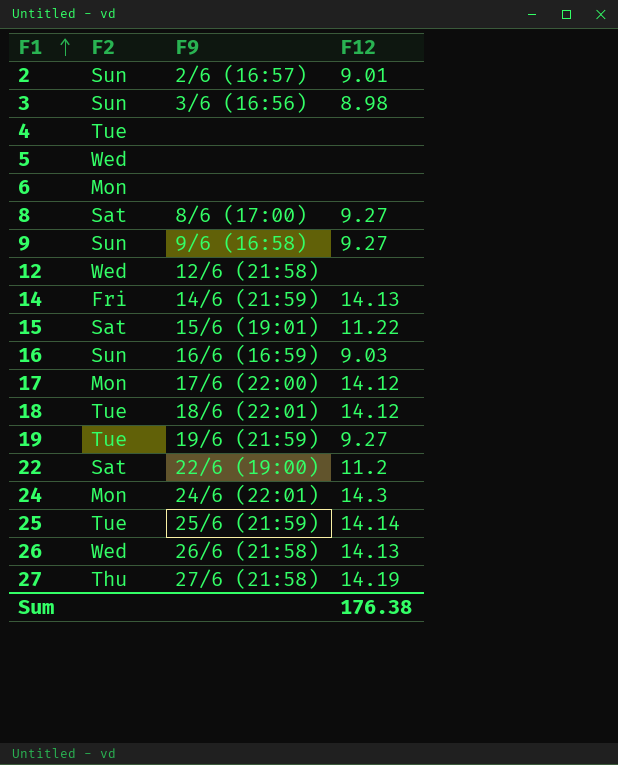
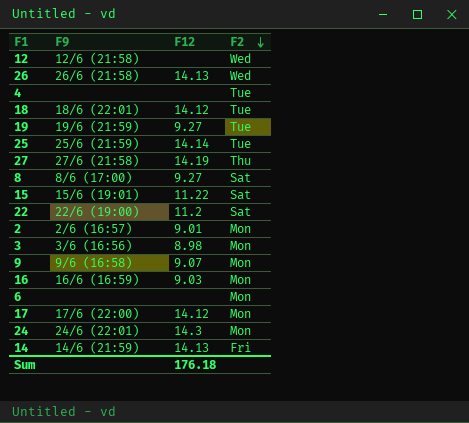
row order: F1 ascending -> F2 descending
column F2 | position: 2 -> 4
row 5: Wed | none | none -> none
2 | F2: Sun -> Mon
3 | F2: Sun -> Mon
9 | F12: 9.27 -> 9.07
9 | F2: Sun -> Mon
16 | F2: Sun -> Mon
Sum | F12: 176.38 -> 176.18

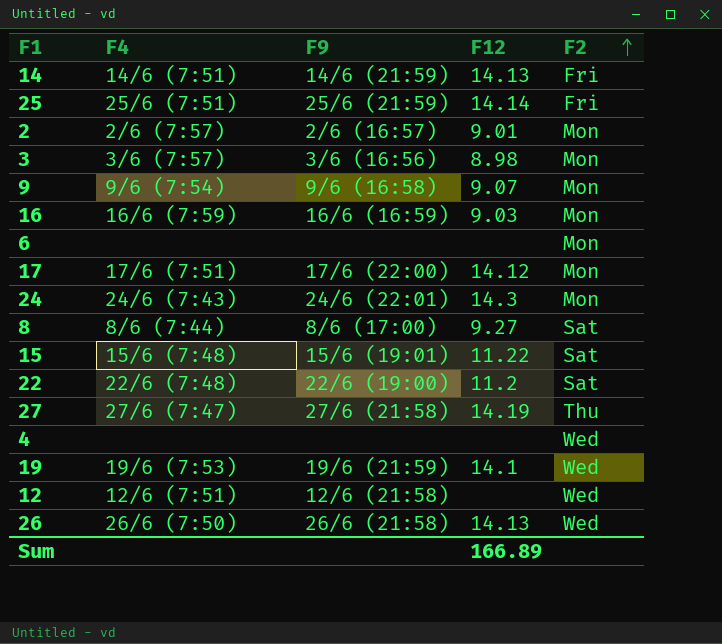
row order: F2 descending -> F2 ascending
column F4 | position: none -> 2
row 18: 18/6 (22:01) | 14.12 | Tue -> none
25 | F2: Tue -> Fri
4 | F2: Tue -> Wed
19 | F12: 9.27 -> 14.1
19 | F2: Tue -> Wed
Sum | F12: 176.18 -> 166.89

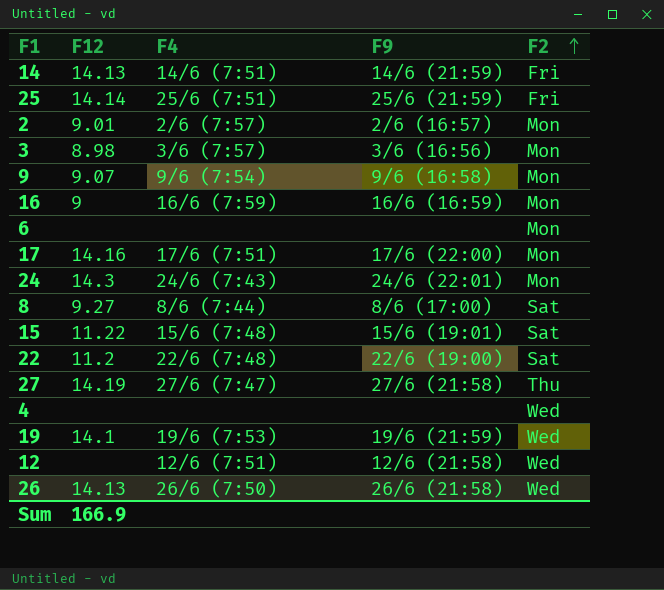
column F12 | position: 4 -> 2
16 | F12: 9.03 -> 9
17 | F12: 14.12 -> 14.16
Sum | F12: 166.89 -> 166.9

